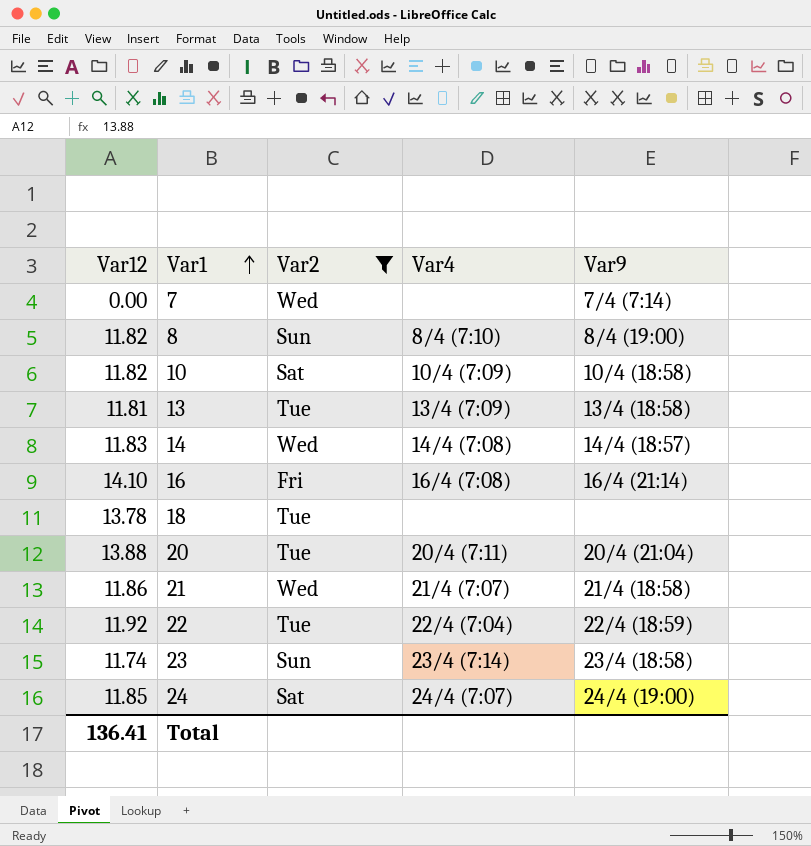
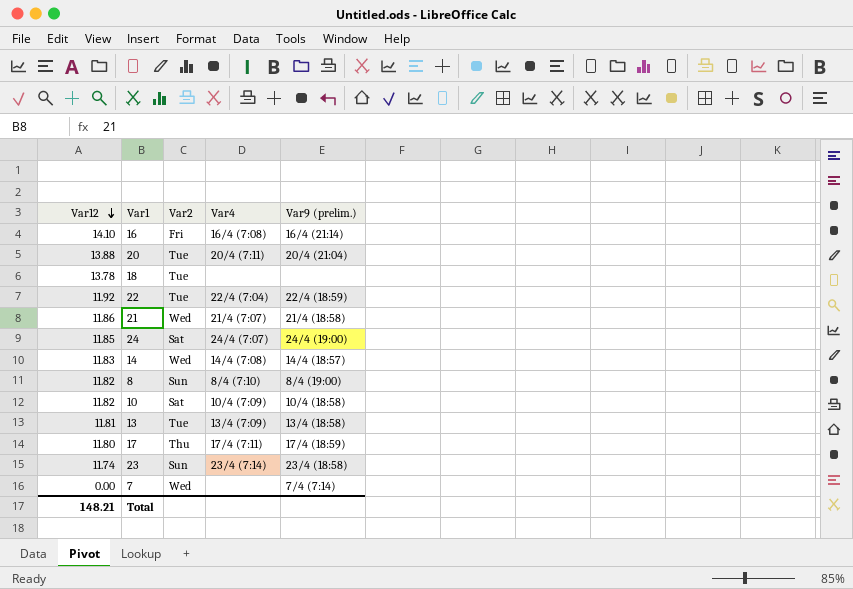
filter: Var2 != Thu -> none
row order: Var1 ascending -> Var12 descending
column name: Var9 -> Var9 (prelim.)
Total | Var12: 136.41 -> 148.21

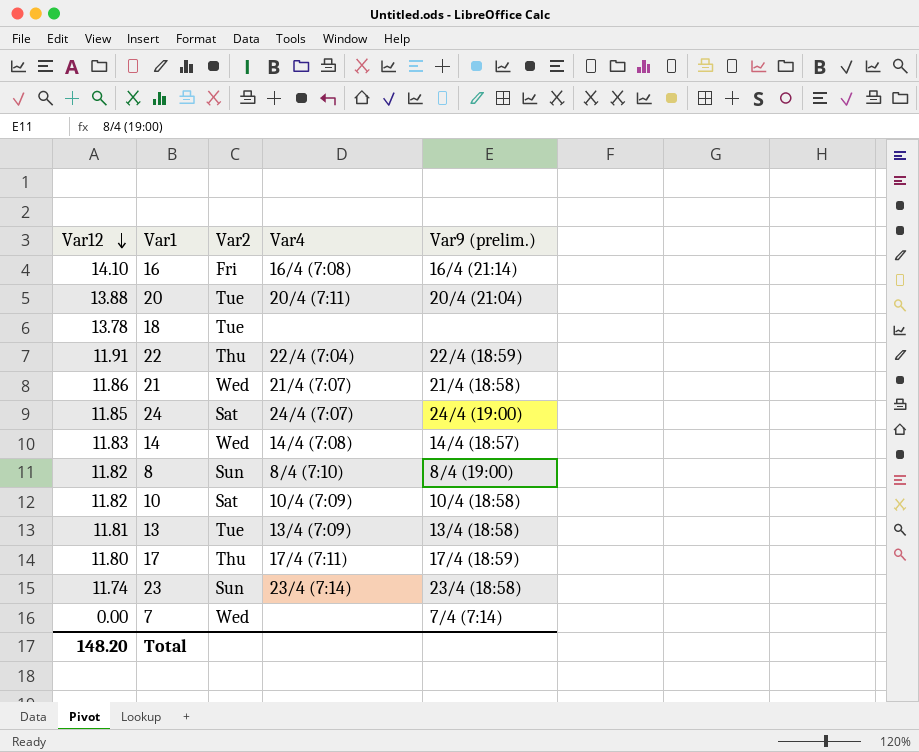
22 | Var12: 11.92 -> 11.91
22 | Var2: Tue -> Thu
Total | Var12: 148.21 -> 148.20

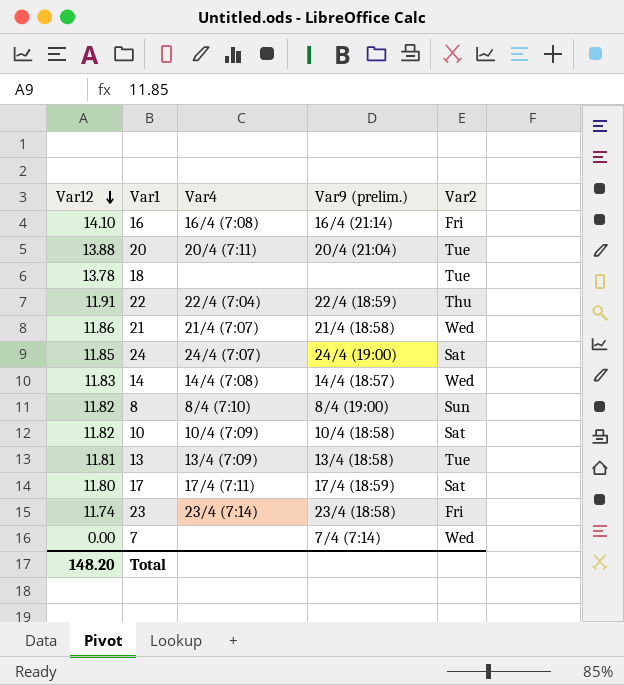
column Var2 | position: 3 -> 5
17 | Var2: Thu -> Sat
23 | Var2: Sun -> Fri

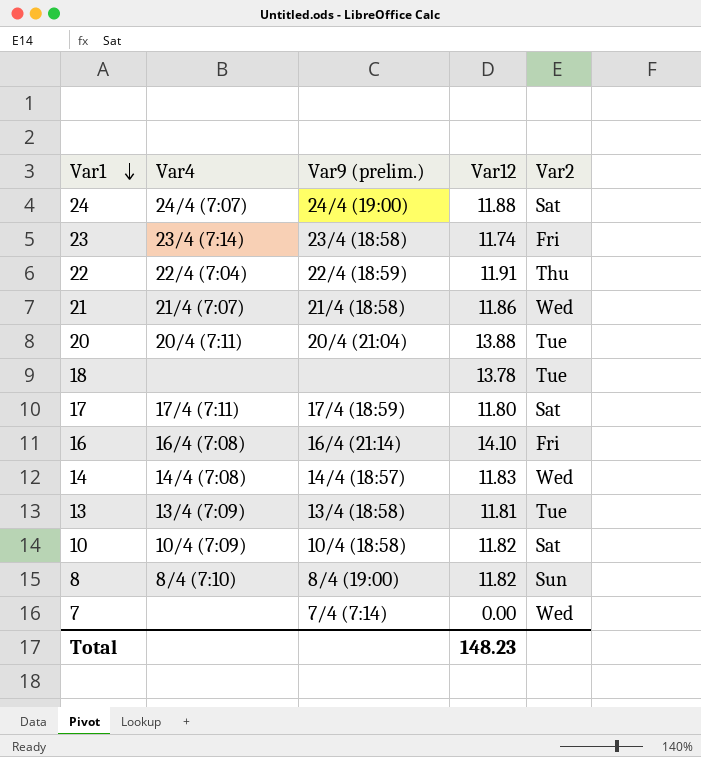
row order: Var12 descending -> Var1 descending
column Var12 | position: 1 -> 4
24 | Var12: 11.85 -> 11.88
Total | Var12: 148.20 -> 148.23

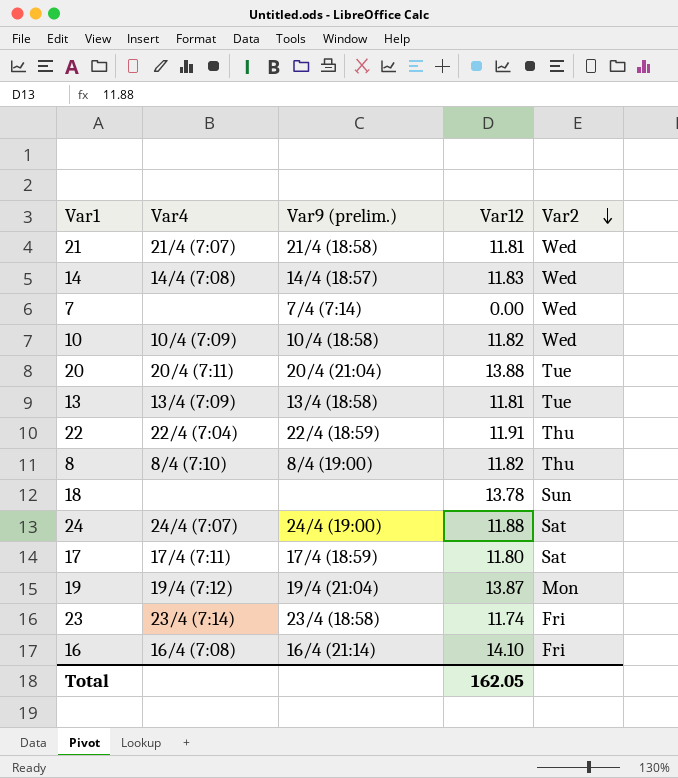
row order: Var1 descending -> Var2 descending
21 | Var12: 11.86 -> 11.81
10 | Var2: Sat -> Wed
8 | Var2: Sun -> Thu
18 | Var2: Tue -> Sun
row 19: none -> 19/4 (7:12) | 19/4 (21:04) | 13.87 | Mon
Total | Var12: 148.23 -> 162.05

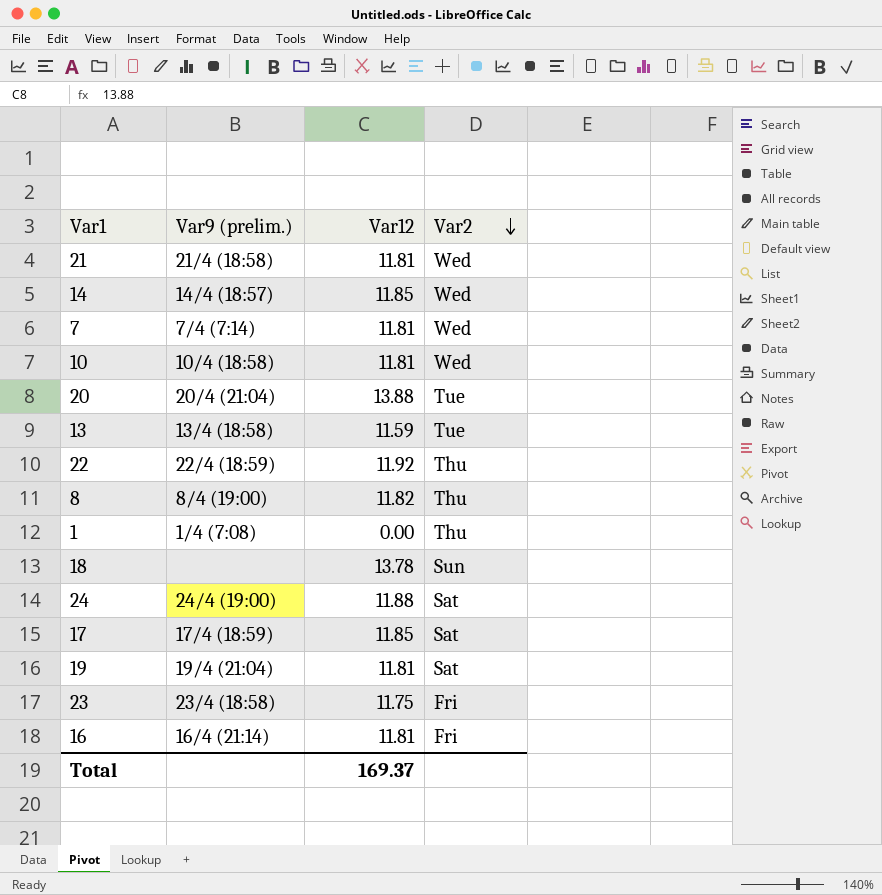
column Var4 | position: 2 -> none
14 | Var12: 11.83 -> 11.85
7 | Var12: 0.00 -> 11.81
10 | Var12: 11.82 -> 11.81
13 | Var12: 11.81 -> 11.59
22 | Var12: 11.91 -> 11.92
row 1: none -> 1/4 (7:08) | 0.00 | Thu
17 | Var12: 11.80 -> 11.85
19 | Var12: 13.87 -> 11.81
19 | Var2: Mon -> Sat
23 | Var12: 11.74 -> 11.75
16 | Var12: 14.10 -> 11.81
Total | Var12: 162.05 -> 169.37

